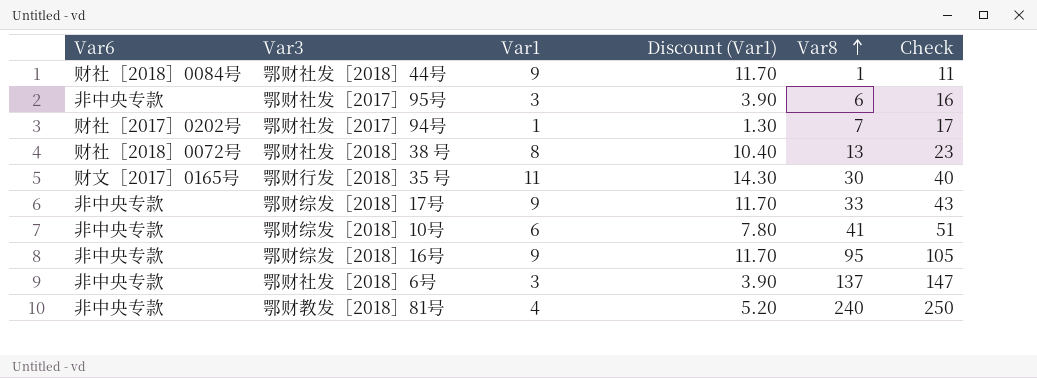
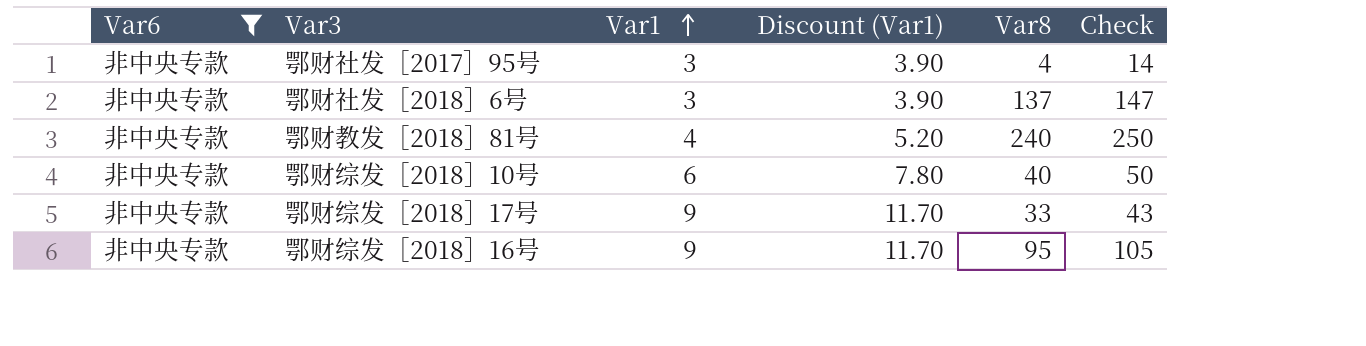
filter: none -> Var6 = 非中央专款
row order: Var8 ascending -> Var1 ascending
鄂财社发［2017］95号 | Var8: 6 -> 4
鄂财社发［2017］95号 | Check: 16 -> 14
鄂财综发［2018］10号 | Var8: 41 -> 40
鄂财综发［2018］10号 | Check: 51 -> 50

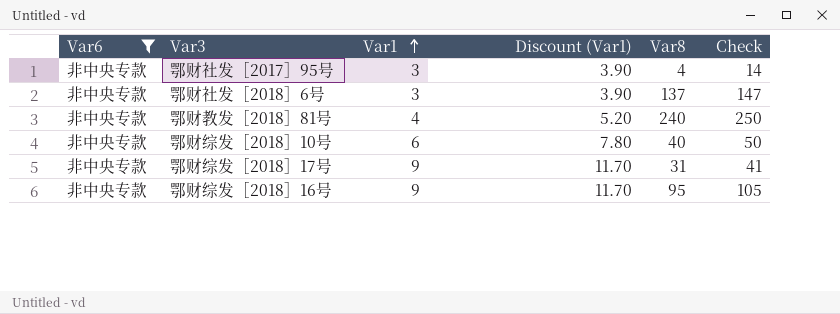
鄂财综发［2018］17号 | Var8: 33 -> 31
鄂财综发［2018］17号 | Check: 43 -> 41

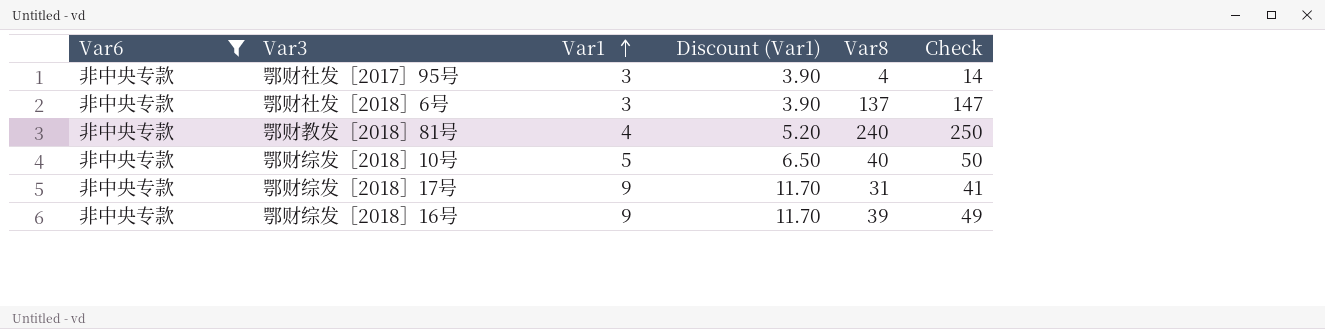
鄂财综发［2018］10号 | Var1: 6 -> 5
鄂财综发［2018］10号 | Discount (Var1): 7.80 -> 6.50
鄂财综发［2018］16号 | Var8: 95 -> 39
鄂财综发［2018］16号 | Check: 105 -> 49

